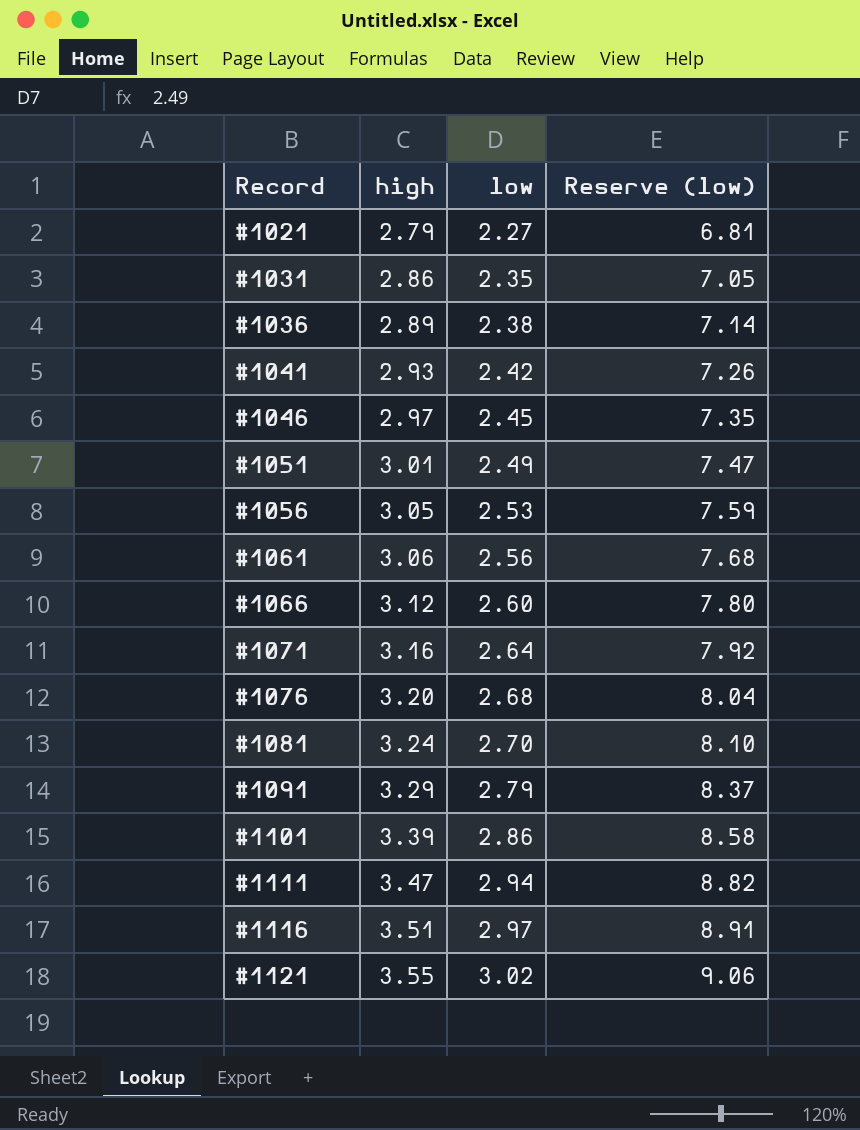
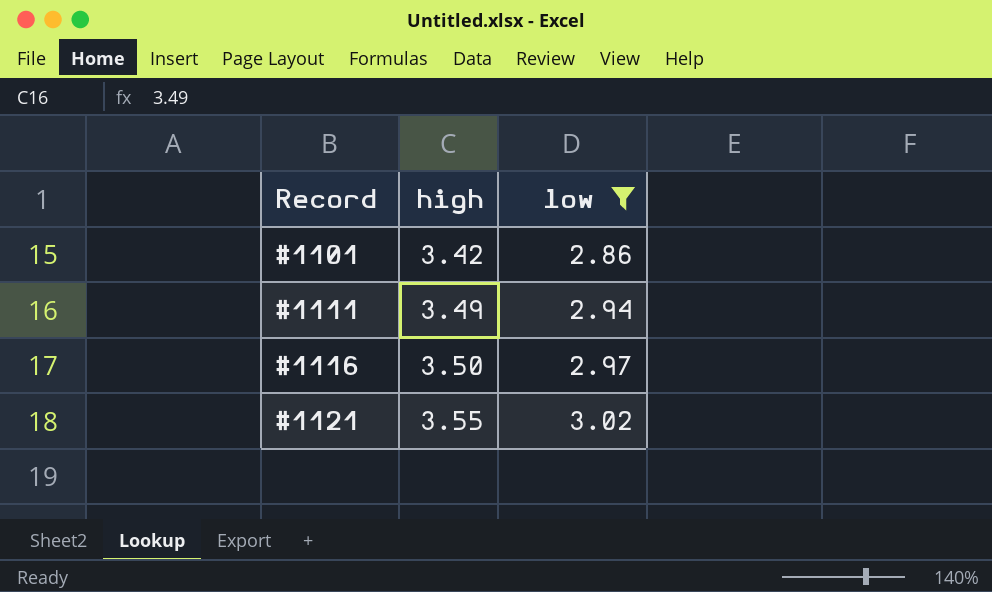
filter: none -> low >= 2.86
column Reserve (low) | formula: [low] * 3 -> none
#1101 | high: 3.39 -> 3.42
#1111 | high: 3.47 -> 3.49
#1116 | high: 3.51 -> 3.50

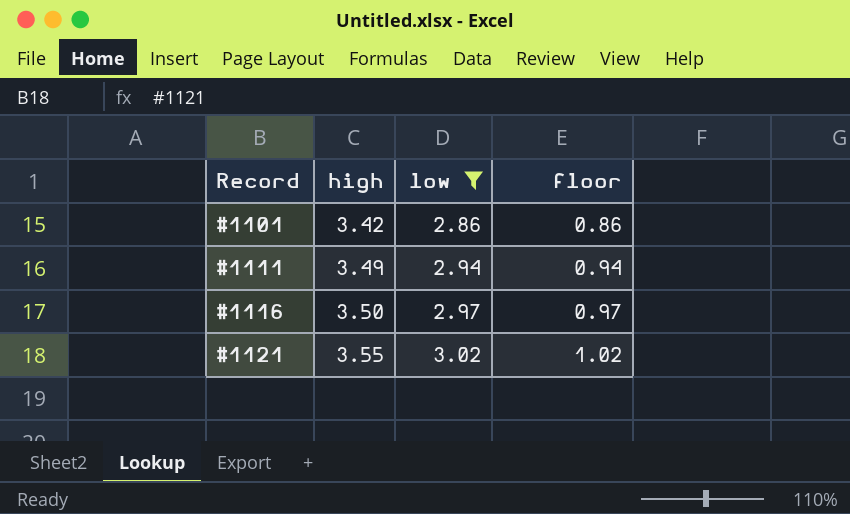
column floor | formula: none -> [low] - 2

